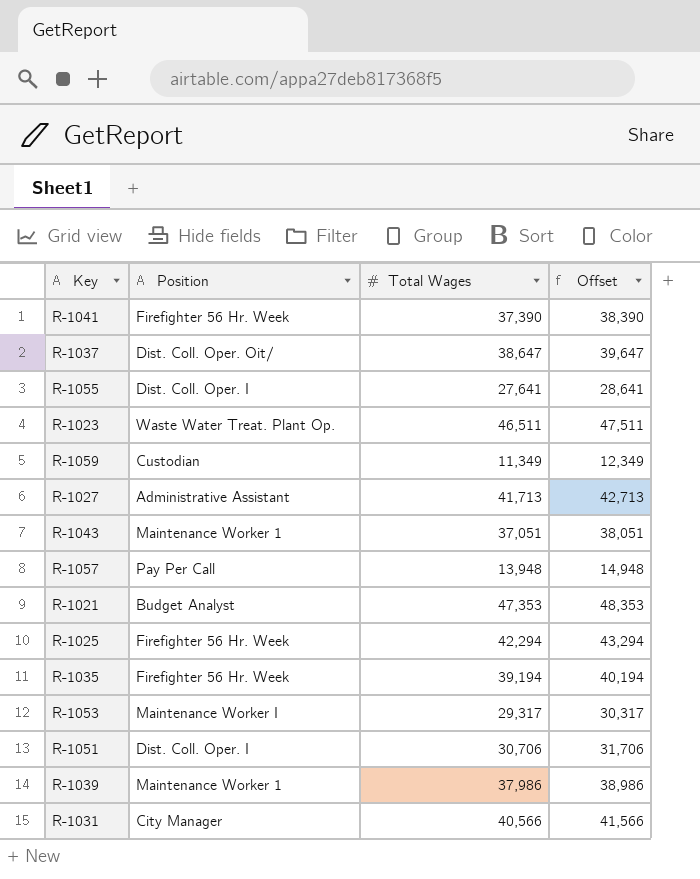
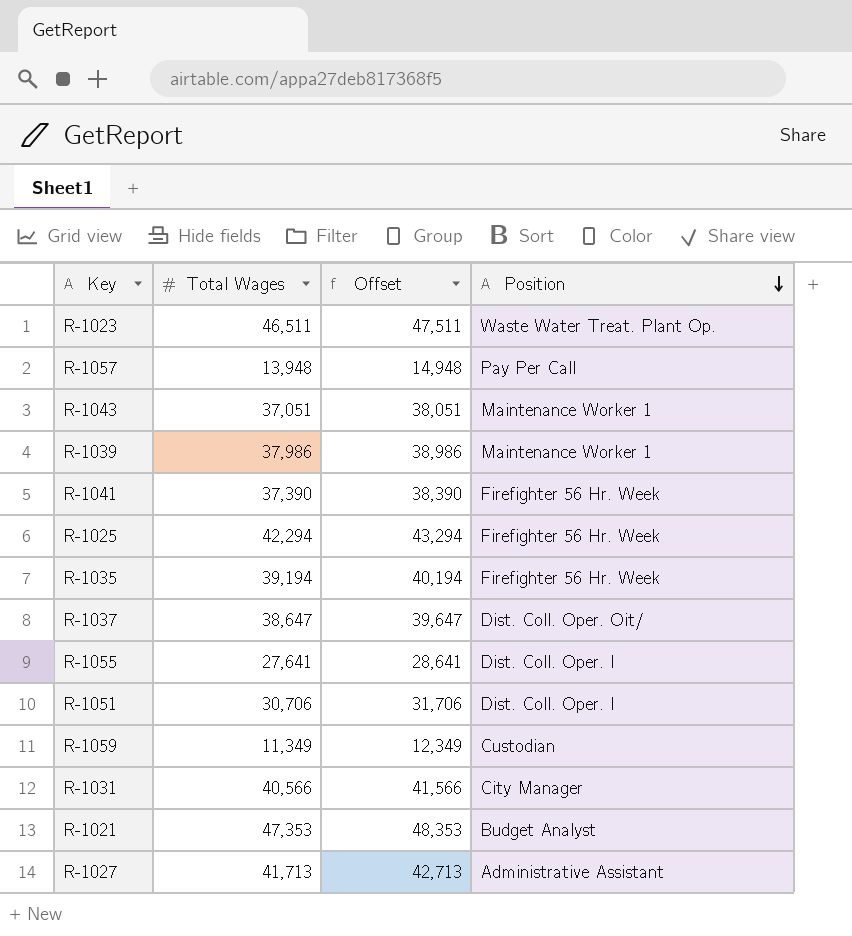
row order: none -> Position descending
column Position | position: 2 -> 4
row R-1053: Maintenance Worker I | 29,317 | 30,317 -> none

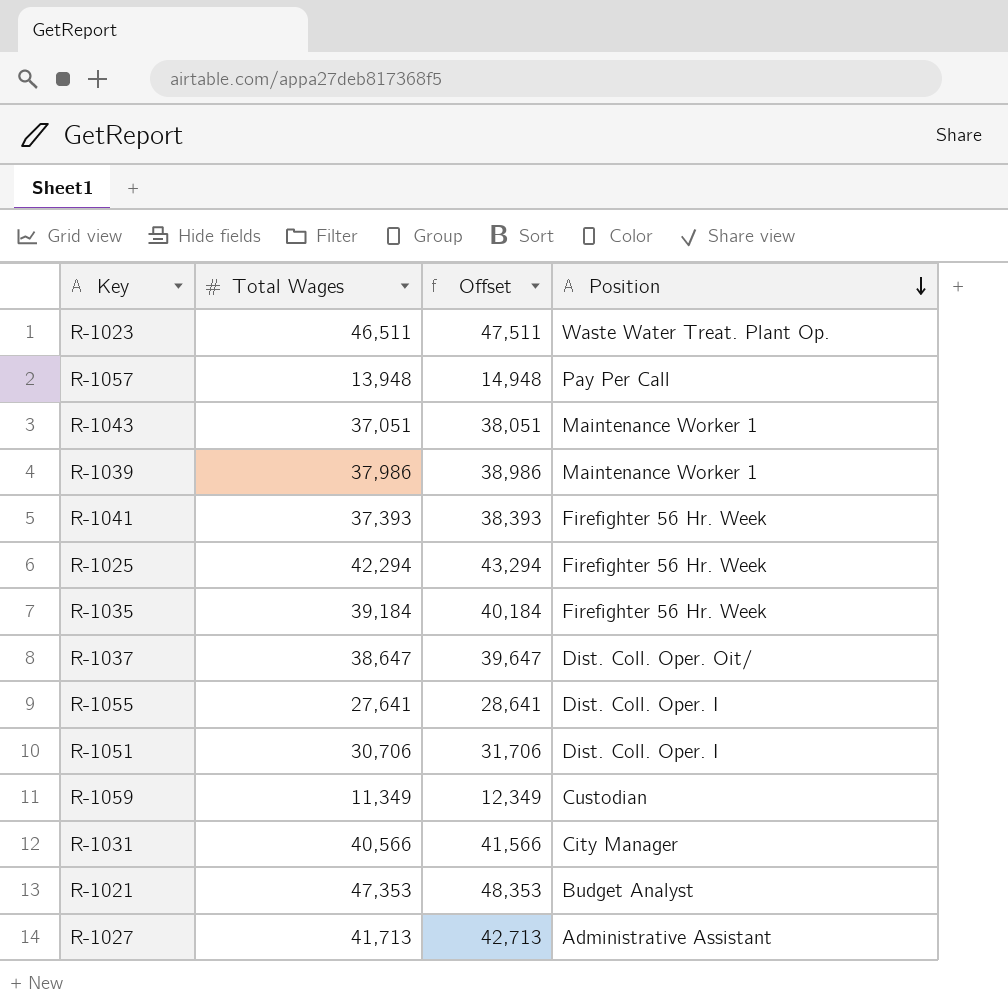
R-1041 | Total Wages: 37,390 -> 37,393
R-1041 | Offset: 38,390 -> 38,393
R-1035 | Total Wages: 39,194 -> 39,184
R-1035 | Offset: 40,194 -> 40,184

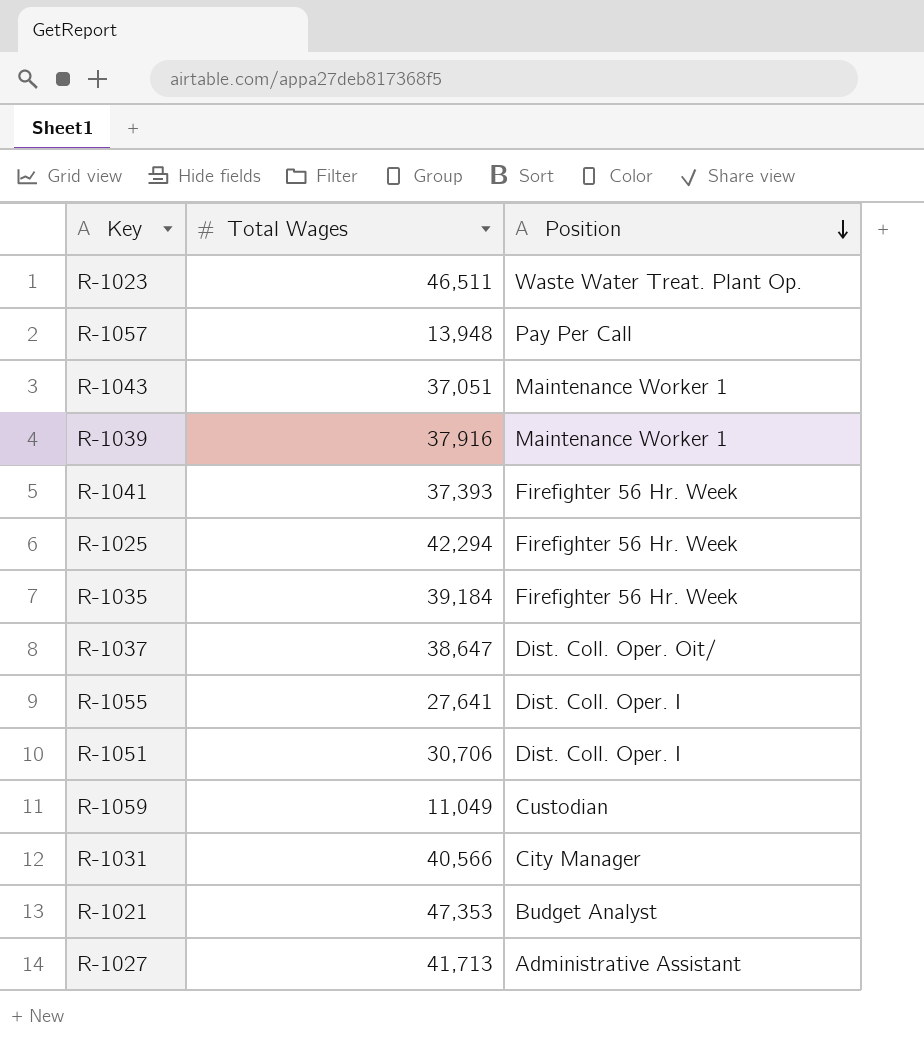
column Offset | formula: [Total Wages] + 1000 -> none
R-1039 | Total Wages: 37,986 -> 37,916
R-1059 | Total Wages: 11,349 -> 11,049

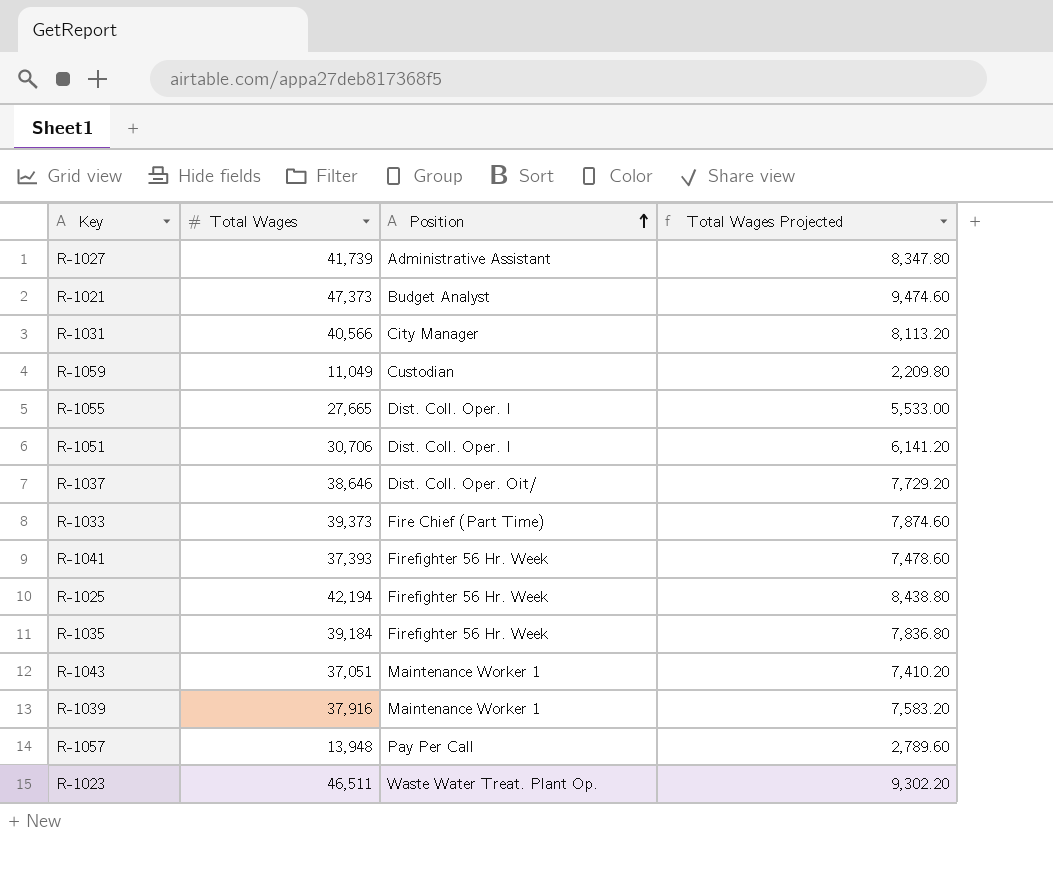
row order: Position descending -> Position ascending
column Total Wages Projected | formula: none -> [Total Wages] * 0.2
R-1027 | Total Wages: 41,713 -> 41,739
R-1021 | Total Wages: 47,353 -> 47,373
R-1055 | Total Wages: 27,641 -> 27,665
R-1037 | Total Wages: 38,647 -> 38,646
row R-1033: none -> 39,373 | Fire Chief (Part Time) | 7,874.60
R-1025 | Total Wages: 42,294 -> 42,194

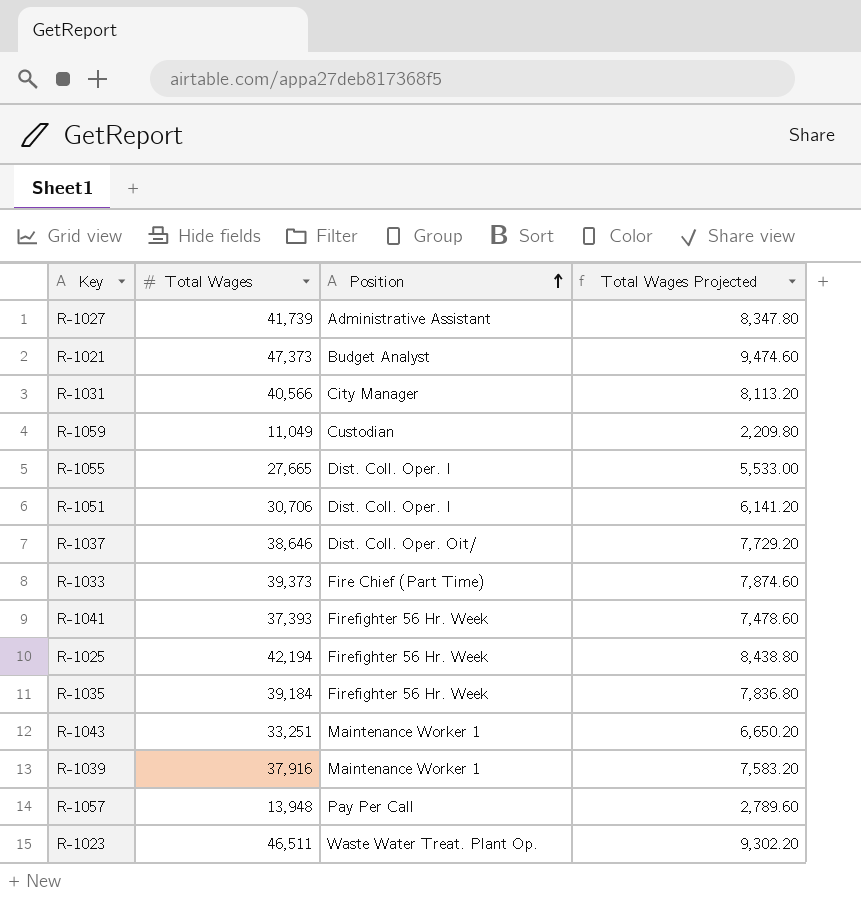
R-1043 | Total Wages: 37,051 -> 33,251
R-1043 | Total Wages Projected: 7,410.20 -> 6,650.20

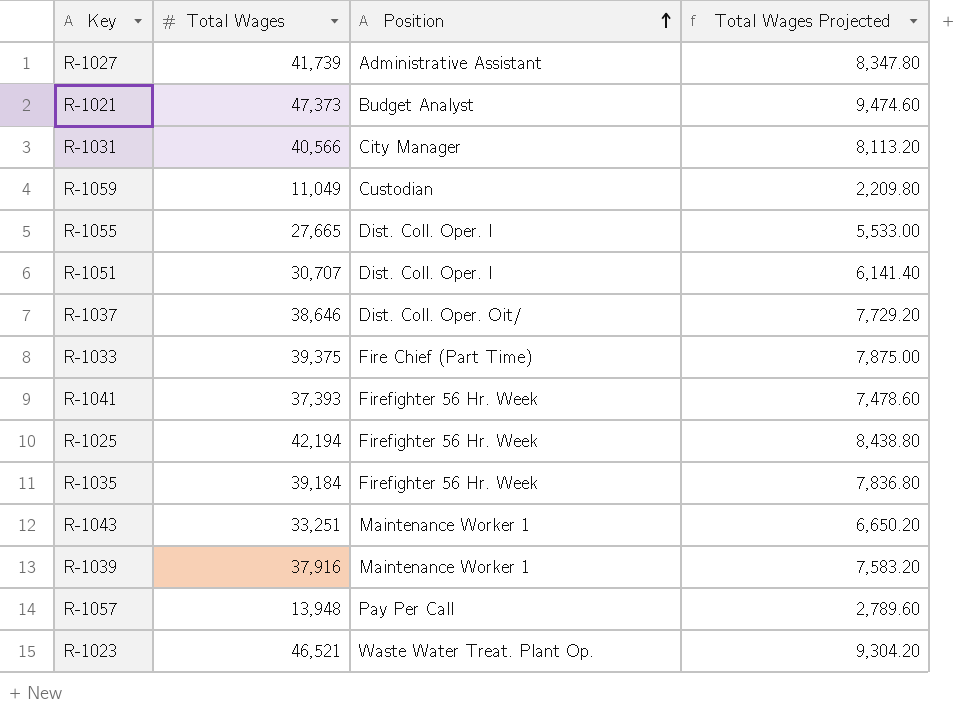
R-1051 | Total Wages: 30,706 -> 30,707
R-1051 | Total Wages Projected: 6,141.20 -> 6,141.40
R-1033 | Total Wages: 39,373 -> 39,375
R-1033 | Total Wages Projected: 7,874.60 -> 7,875.00
R-1023 | Total Wages: 46,511 -> 46,521
R-1023 | Total Wages Projected: 9,302.20 -> 9,304.20

